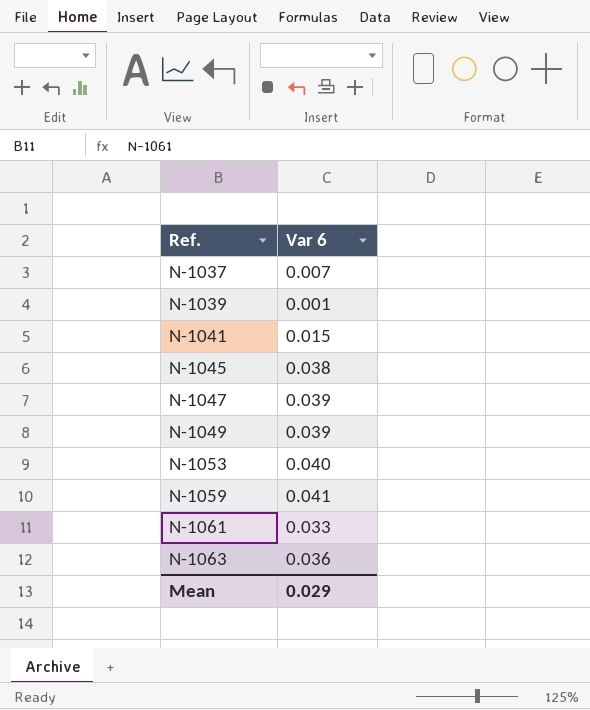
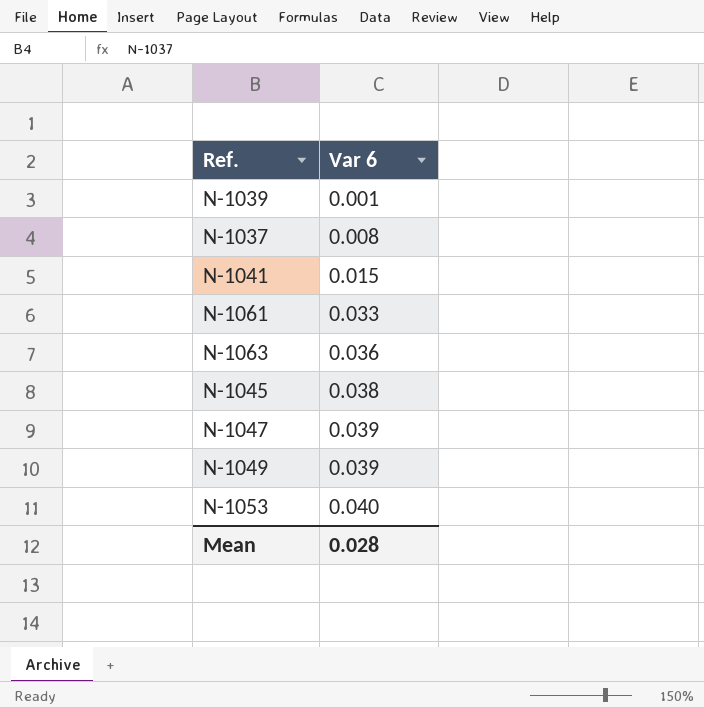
row order: Ref. ascending -> Var 6 ascending
row N-1059: 0.041 -> none
N-1037 | Var 6: 0.007 -> 0.008
Mean | Var 6: 0.029 -> 0.028

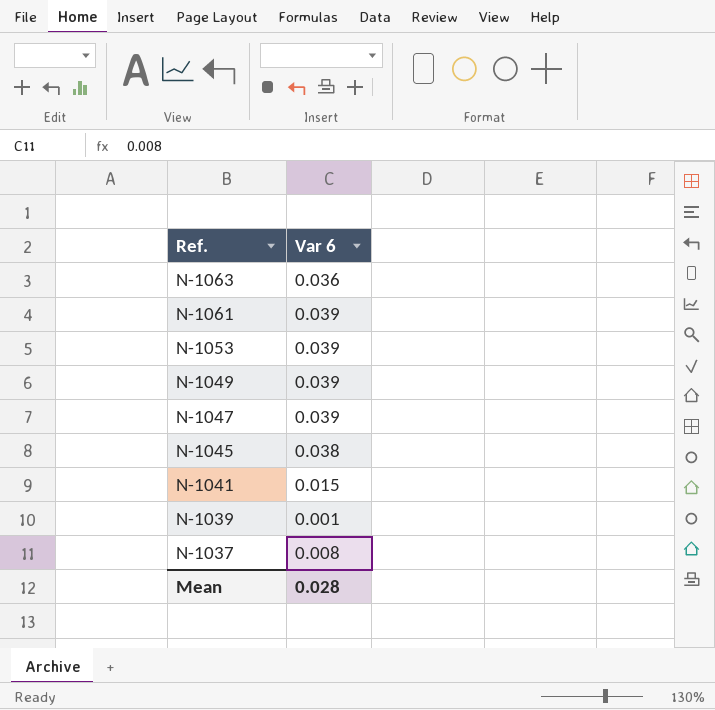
row order: Var 6 ascending -> Ref. descending
N-1061 | Var 6: 0.033 -> 0.039
N-1053 | Var 6: 0.040 -> 0.039

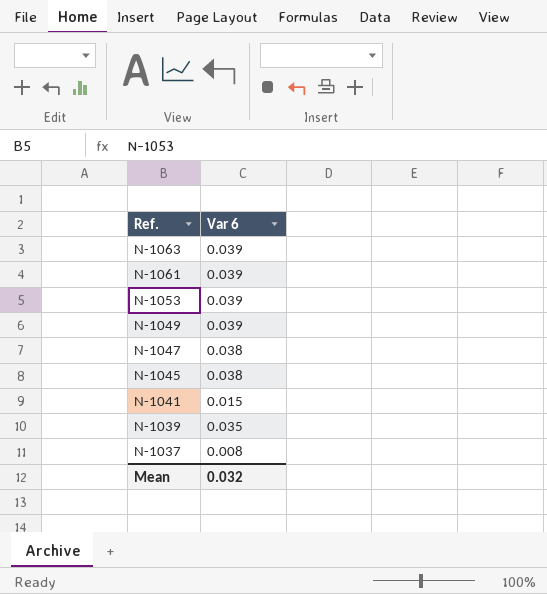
N-1063 | Var 6: 0.036 -> 0.039
N-1047 | Var 6: 0.039 -> 0.038
N-1039 | Var 6: 0.001 -> 0.035
Mean | Var 6: 0.028 -> 0.032

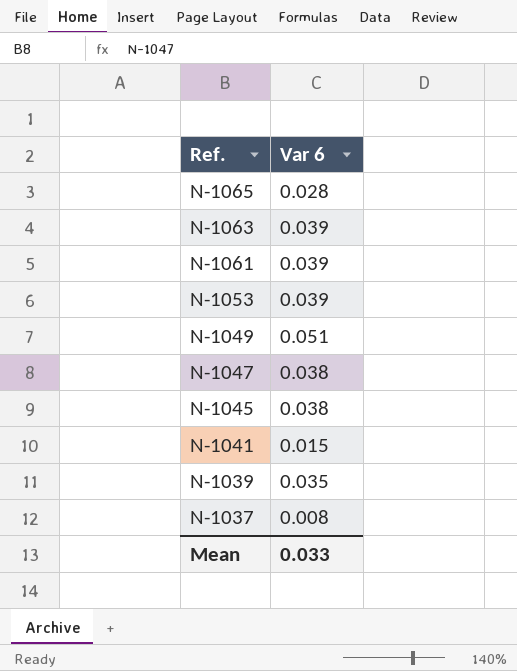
row N-1065: none -> 0.028
N-1049 | Var 6: 0.039 -> 0.051
Mean | Var 6: 0.032 -> 0.033

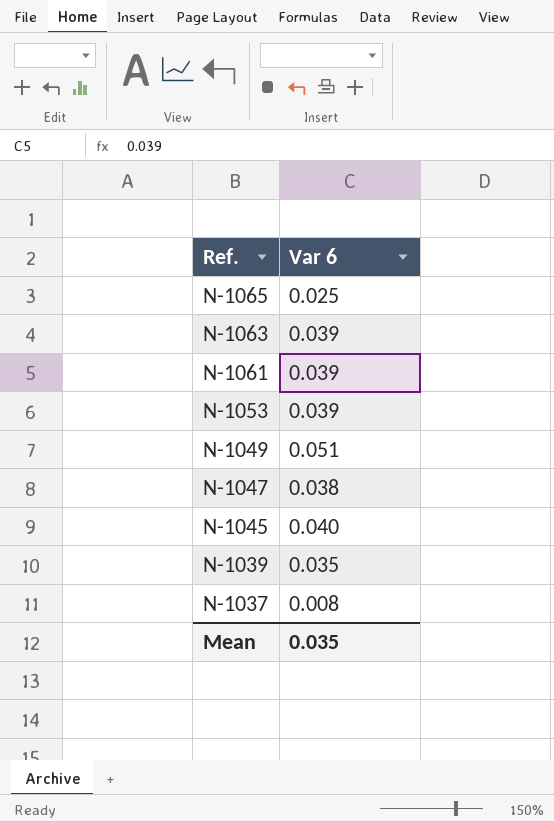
row N-1041: 0.015 -> none
N-1065 | Var 6: 0.028 -> 0.025
N-1045 | Var 6: 0.038 -> 0.040
Mean | Var 6: 0.033 -> 0.035

